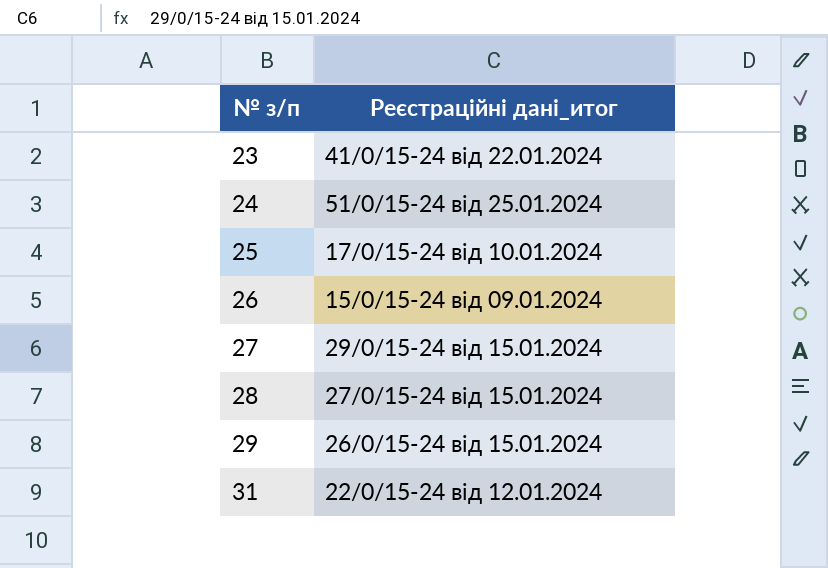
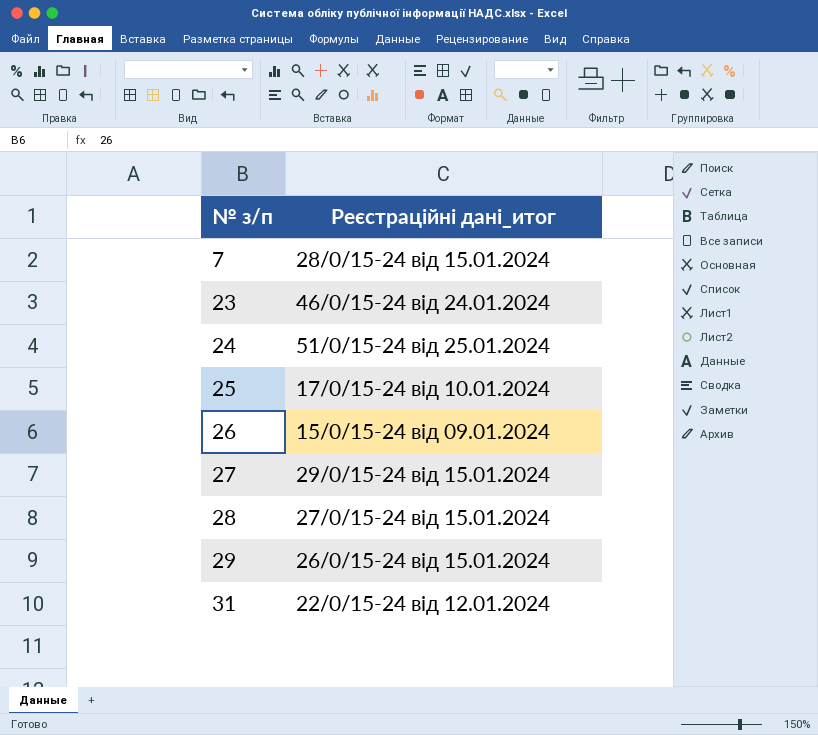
row 7: none -> 28/0/15-24 від 15.01.2024
23 | Реєстраційні дані_итог: 41/0/15-24 від 22.01.2024 -> 46/0/15-24 від 24.01.2024

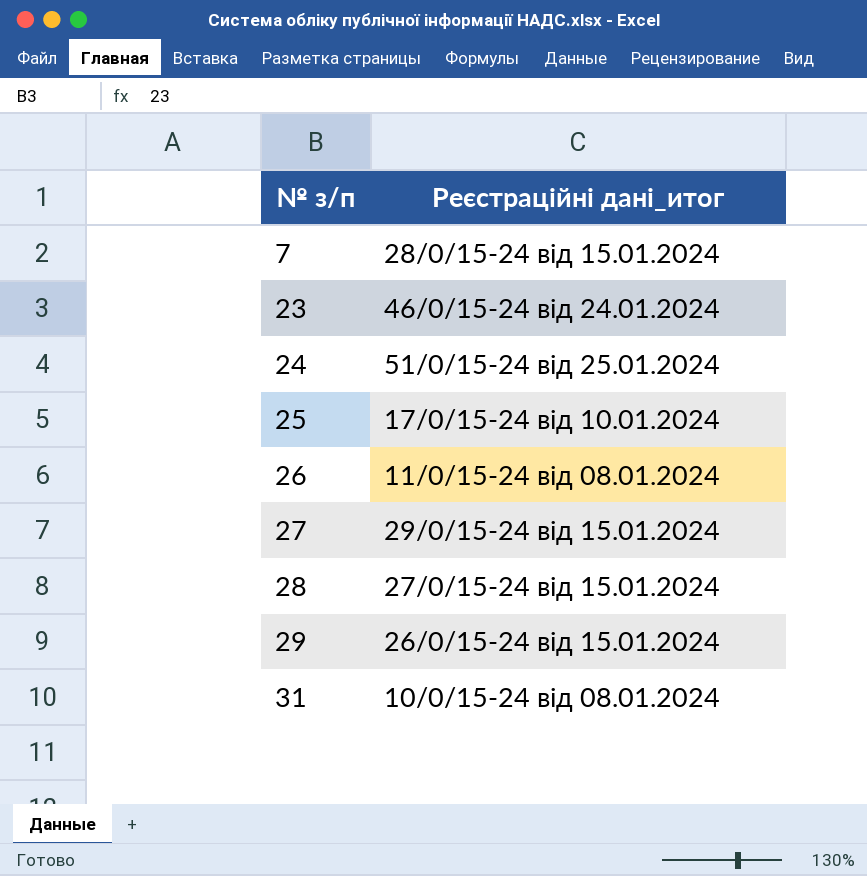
26 | Реєстраційні дані_итог: 15/0/15-24 від 09.01.2024 -> 11/0/15-24 від 08.01.2024
31 | Реєстраційні дані_итог: 22/0/15-24 від 12.01.2024 -> 10/0/15-24 від 08.01.2024

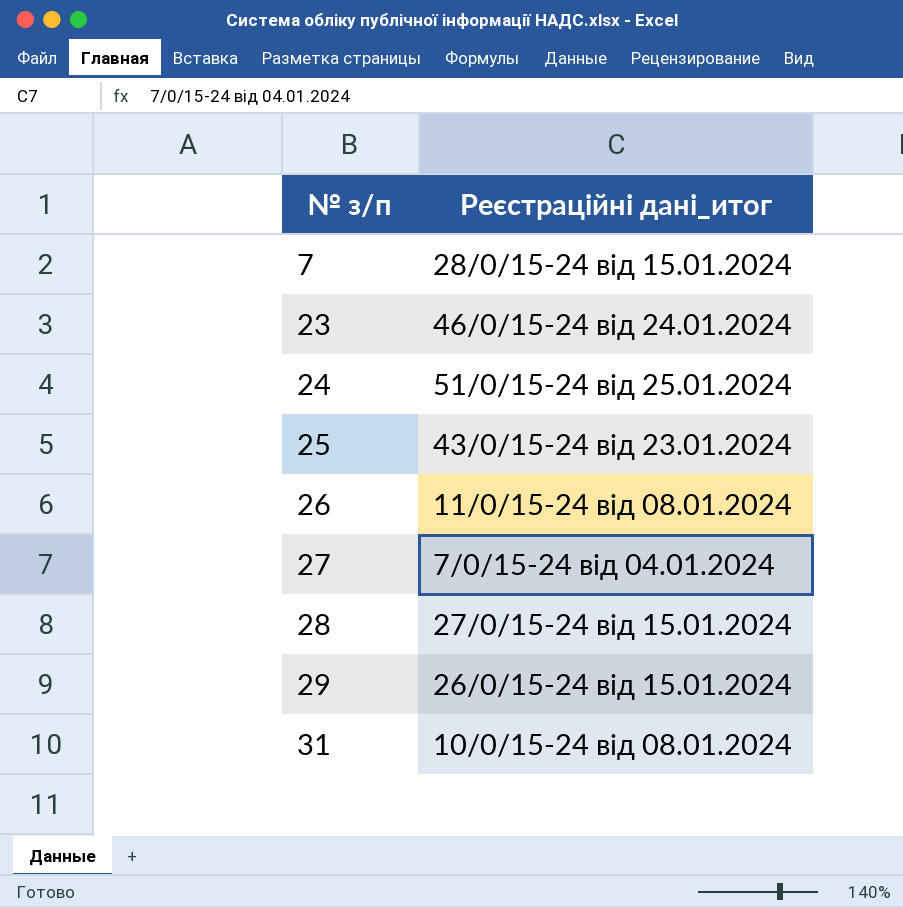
25 | Реєстраційні дані_итог: 17/0/15-24 від 10.01.2024 -> 43/0/15-24 від 23.01.2024
27 | Реєстраційні дані_итог: 29/0/15-24 від 15.01.2024 -> 7/0/15-24 від 04.01.2024

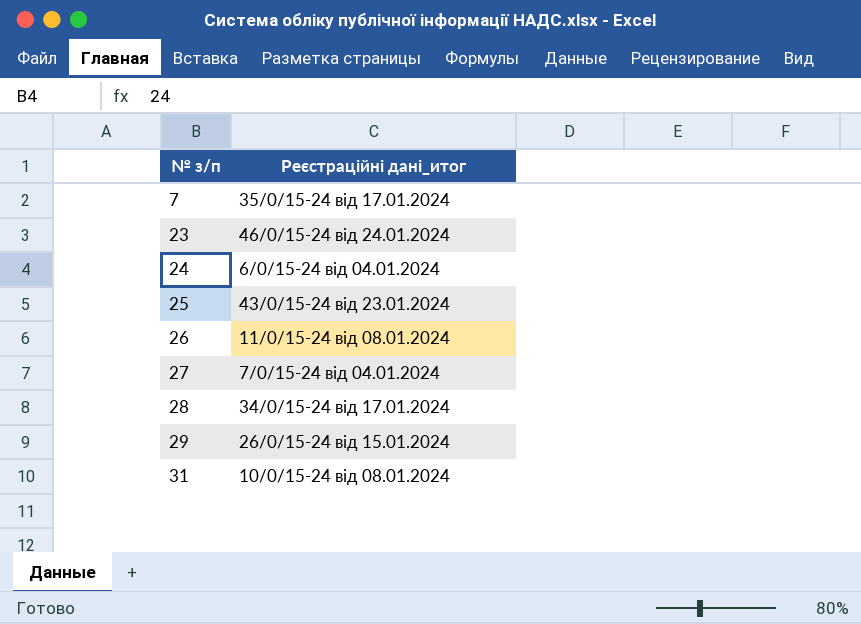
7 | Реєстраційні дані_итог: 28/0/15-24 від 15.01.2024 -> 35/0/15-24 від 17.01.2024
24 | Реєстраційні дані_итог: 51/0/15-24 від 25.01.2024 -> 6/0/15-24 від 04.01.2024
28 | Реєстраційні дані_итог: 27/0/15-24 від 15.01.2024 -> 34/0/15-24 від 17.01.2024

